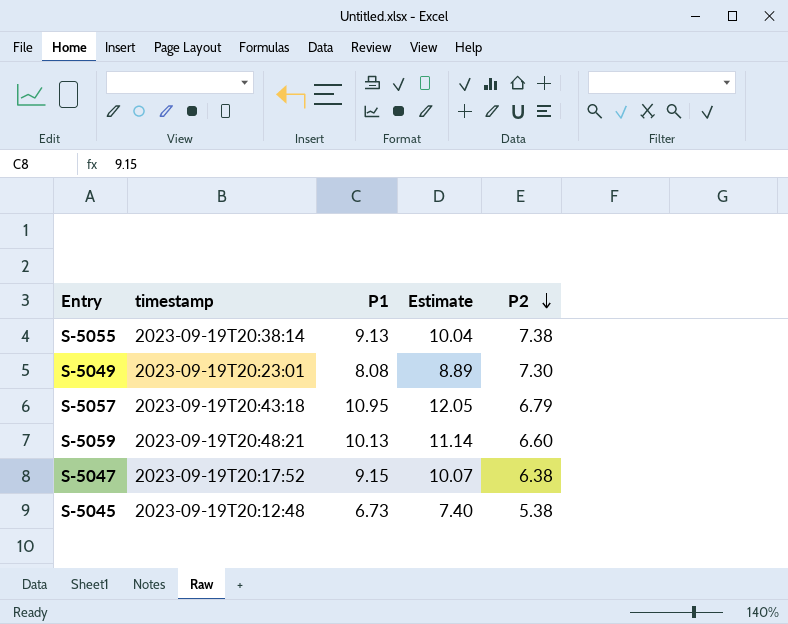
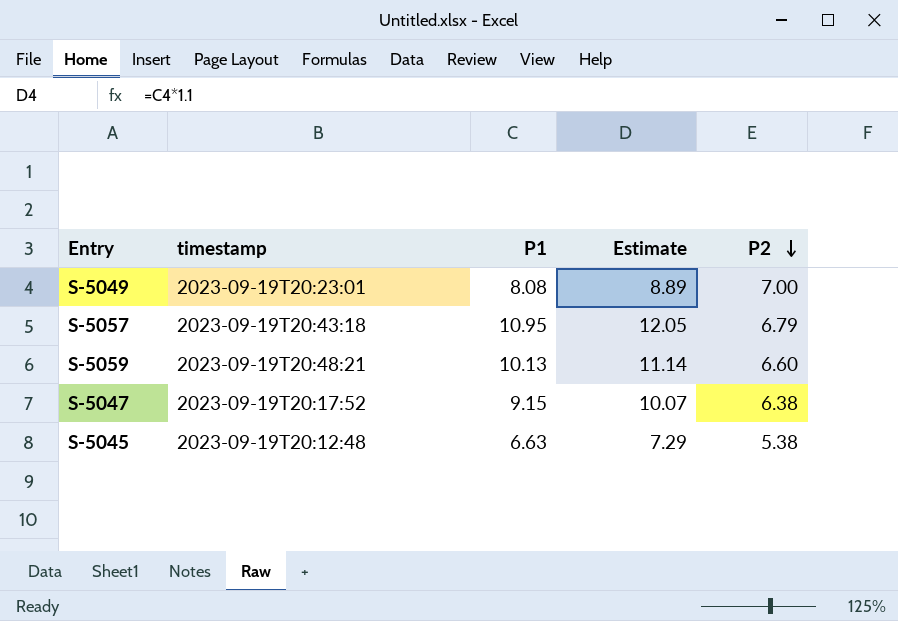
row S-5055: 2023-09-19T20:38:14 | 9.13 | 10.04 | 7.38 -> none
S-5049 | P2: 7.30 -> 7.00
S-5045 | P1: 6.73 -> 6.63
S-5045 | Estimate: 7.40 -> 7.29

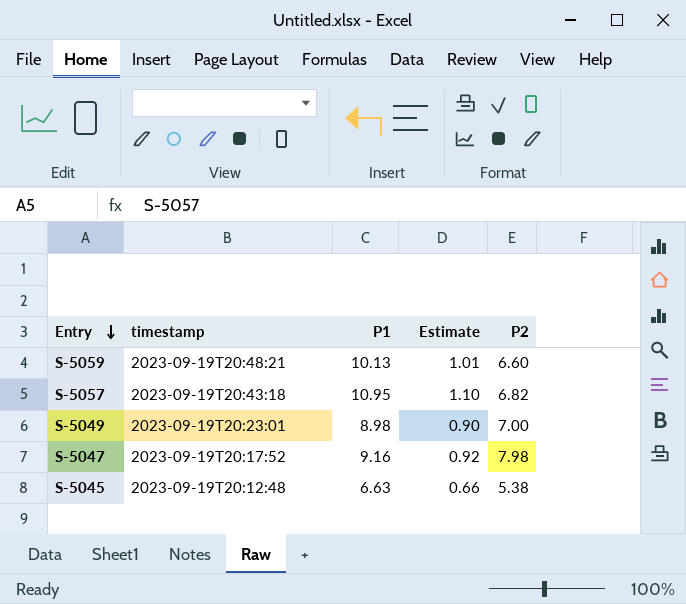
row order: P2 descending -> Entry descending
column Estimate | formula: [P1] * 1.1 -> [P1] * 0.1
S-5057 | P2: 6.79 -> 6.82
S-5049 | P1: 8.08 -> 8.98
S-5047 | P1: 9.15 -> 9.16
S-5047 | P2: 6.38 -> 7.98

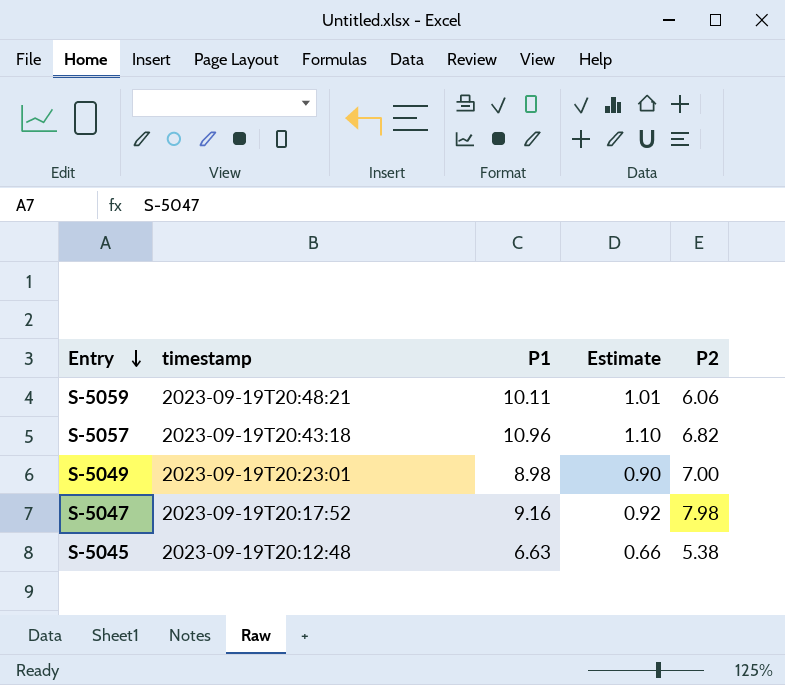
S-5059 | P1: 10.13 -> 10.11
S-5059 | P2: 6.60 -> 6.06
S-5057 | P1: 10.95 -> 10.96

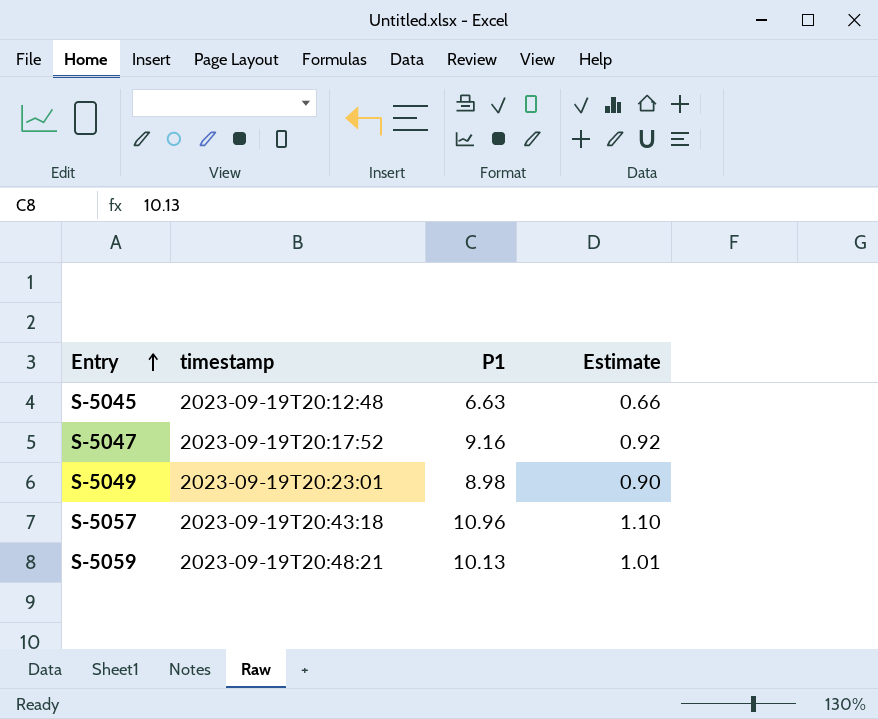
row order: Entry descending -> Entry ascending
column P2 | position: 5 -> none
S-5059 | P1: 10.11 -> 10.13

